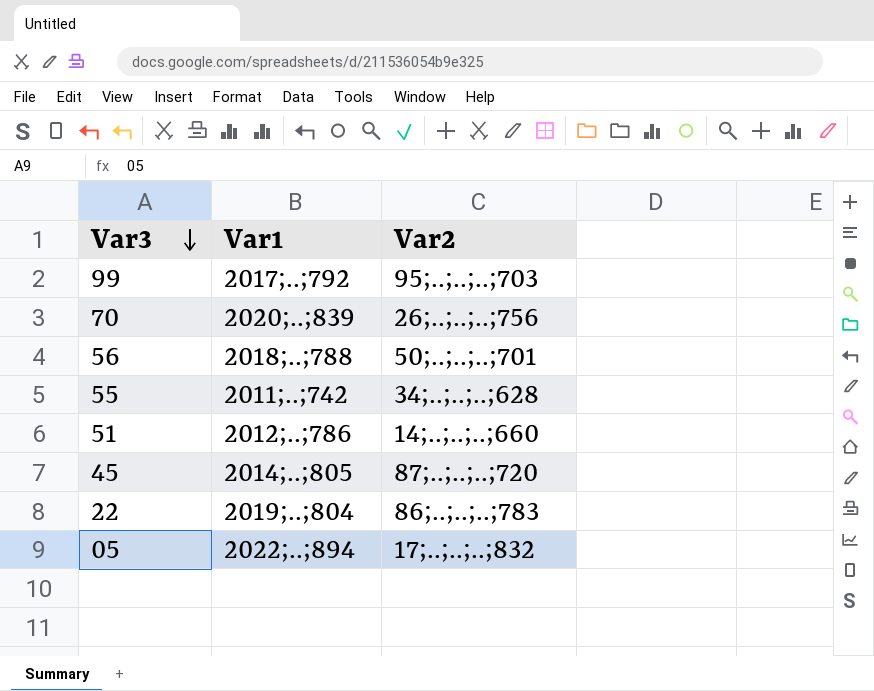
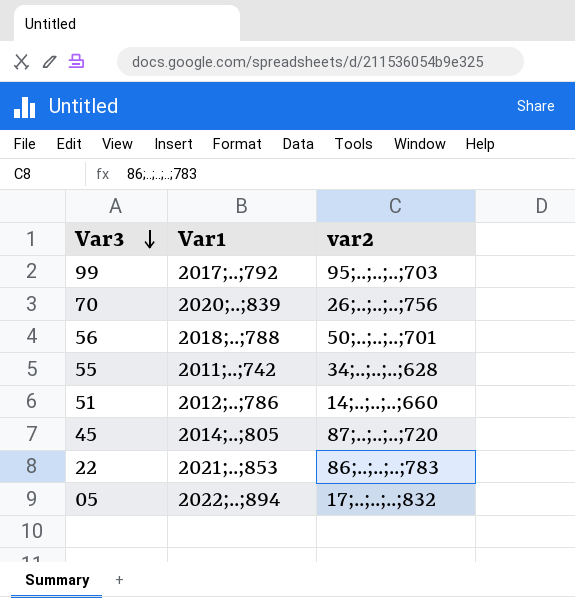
column name: Var2 -> var2
22 | Var1: 2019;..;804 -> 2021;..;853

